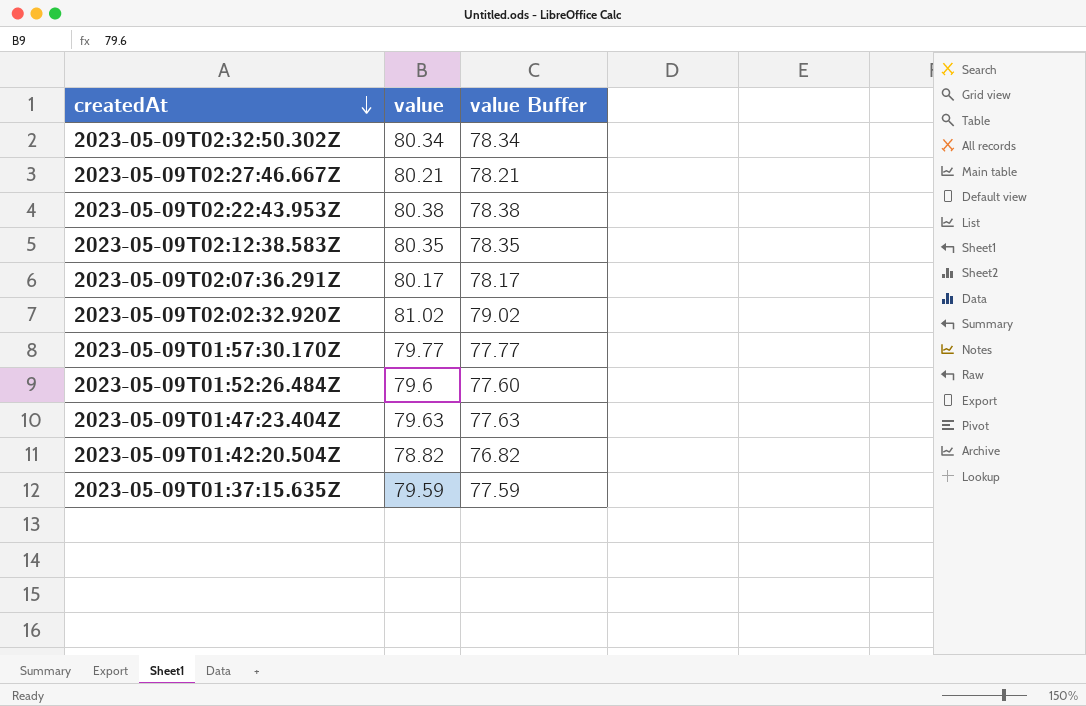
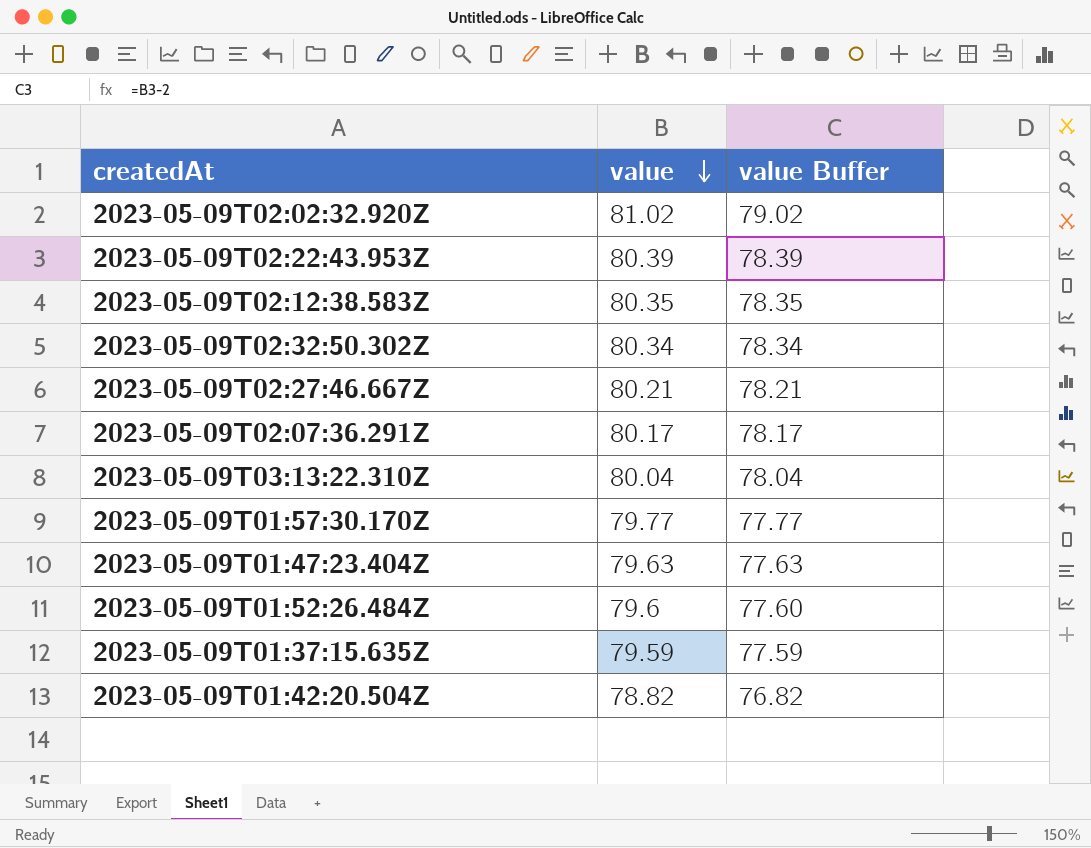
row order: createdAt descending -> value descending
2023-05-09T02:22:43.953Z | value: 80.38 -> 80.39
2023-05-09T02:22:43.953Z | value Buffer: 78.38 -> 78.39
row 2023-05-09T03:13:22.310Z: none -> 80.04 | 78.04

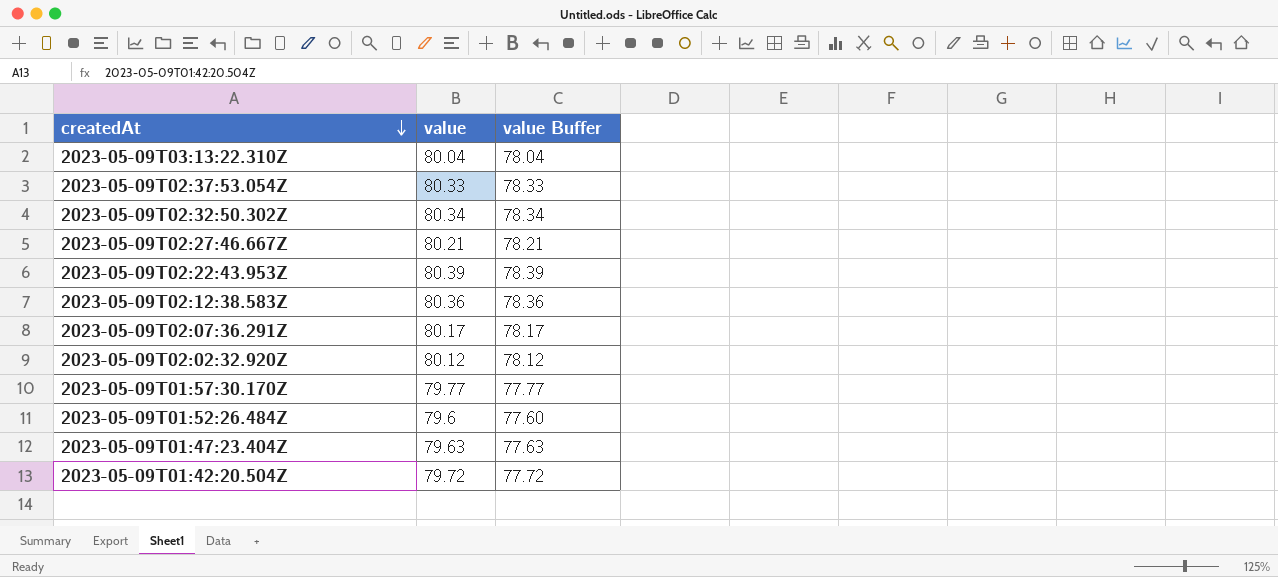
row order: value descending -> createdAt descending
row 2023-05-09T01:37:15.635Z: 79.59 | 77.59 -> none
row 2023-05-09T02:37:53.054Z: none -> 80.33 | 78.33
2023-05-09T02:12:38.583Z | value: 80.35 -> 80.36
2023-05-09T02:12:38.583Z | value Buffer: 78.35 -> 78.36
2023-05-09T02:02:32.920Z | value: 81.02 -> 80.12
2023-05-09T02:02:32.920Z | value Buffer: 79.02 -> 78.12
2023-05-09T01:42:20.504Z | value: 78.82 -> 79.72
2023-05-09T01:42:20.504Z | value Buffer: 76.82 -> 77.72

